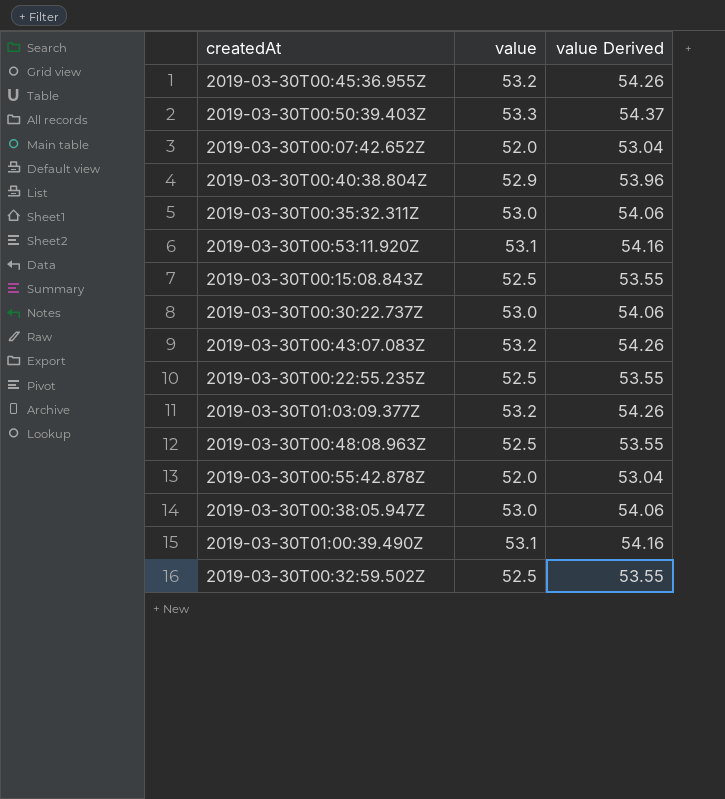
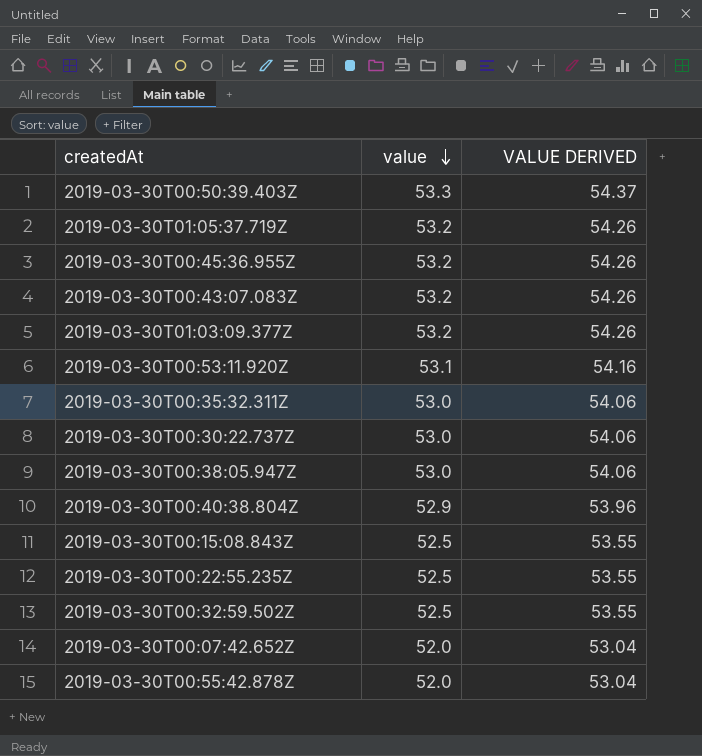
row order: none -> value descending
column name: value Derived -> VALUE DERIVED
row 2019-03-30T00:48:08.963Z: 52.5 | 53.55 -> none
row 2019-03-30T01:00:39.490Z: 53.1 | 54.16 -> none
row 2019-03-30T01:05:37.719Z: none -> 53.2 | 54.26

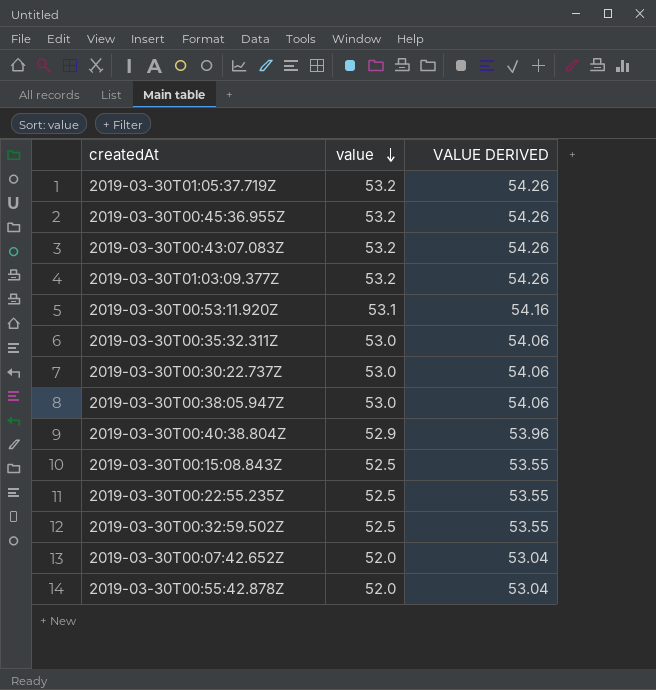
row 2019-03-30T00:50:39.403Z: 53.3 | 54.37 -> none

